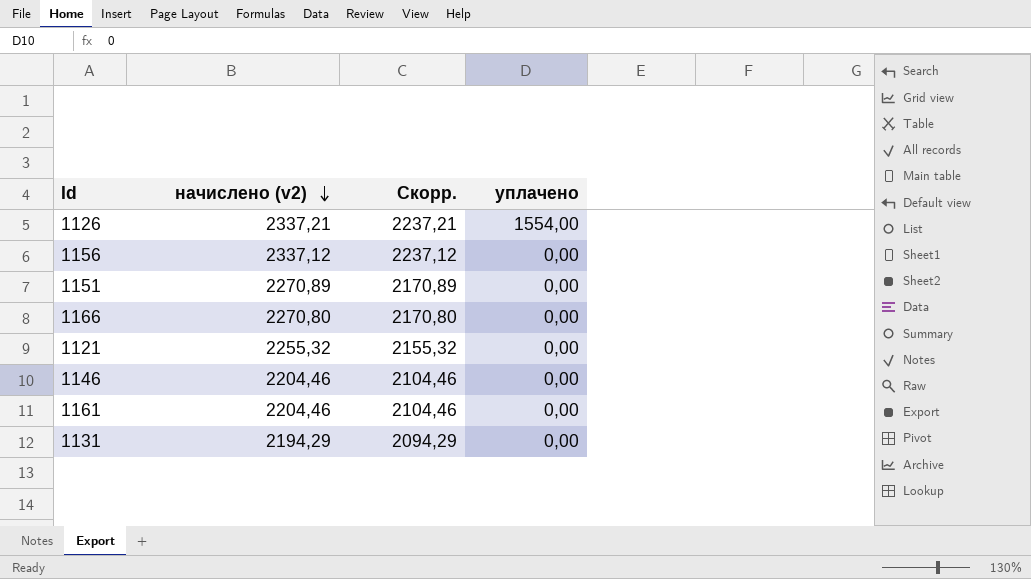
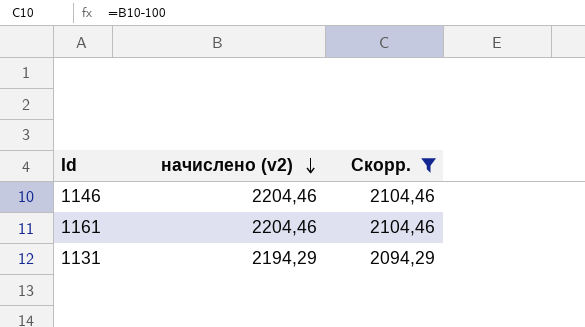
filter: none -> Скорр. <= 2104,46
column уплачено | position: 4 -> none

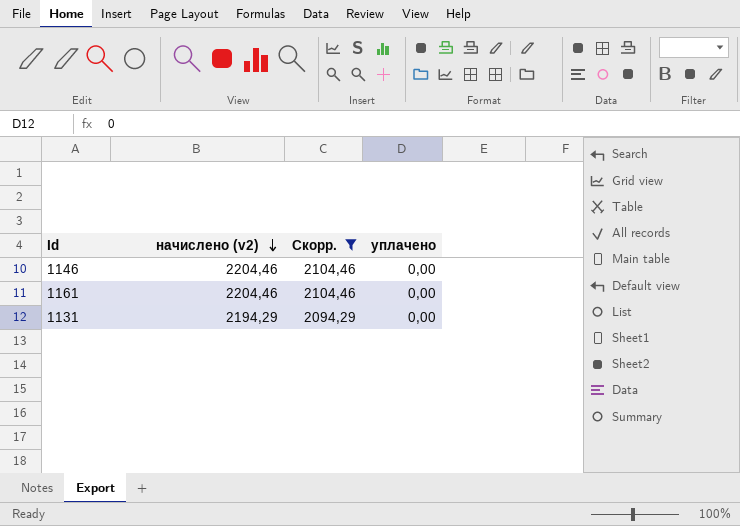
column уплачено | position: none -> 4

